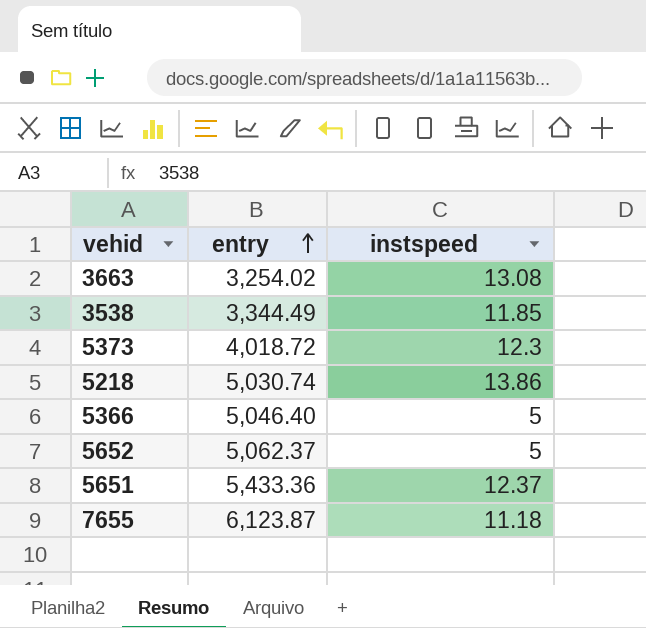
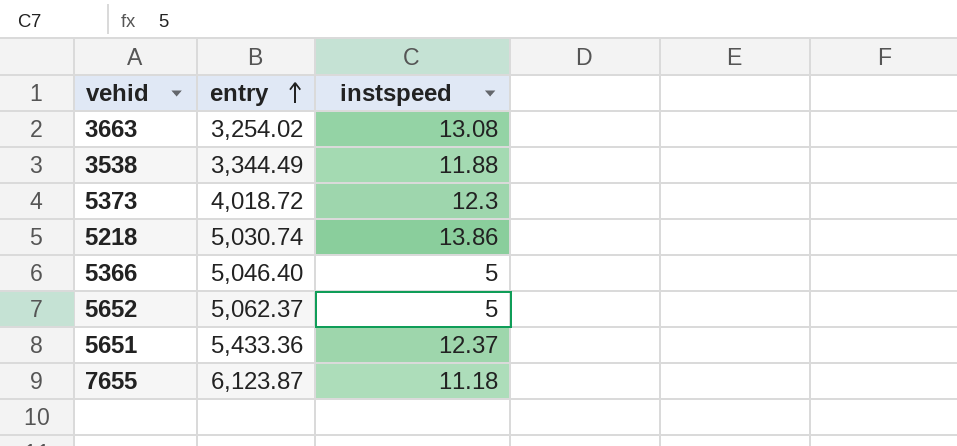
3538 | instspeed: 11.85 -> 11.88

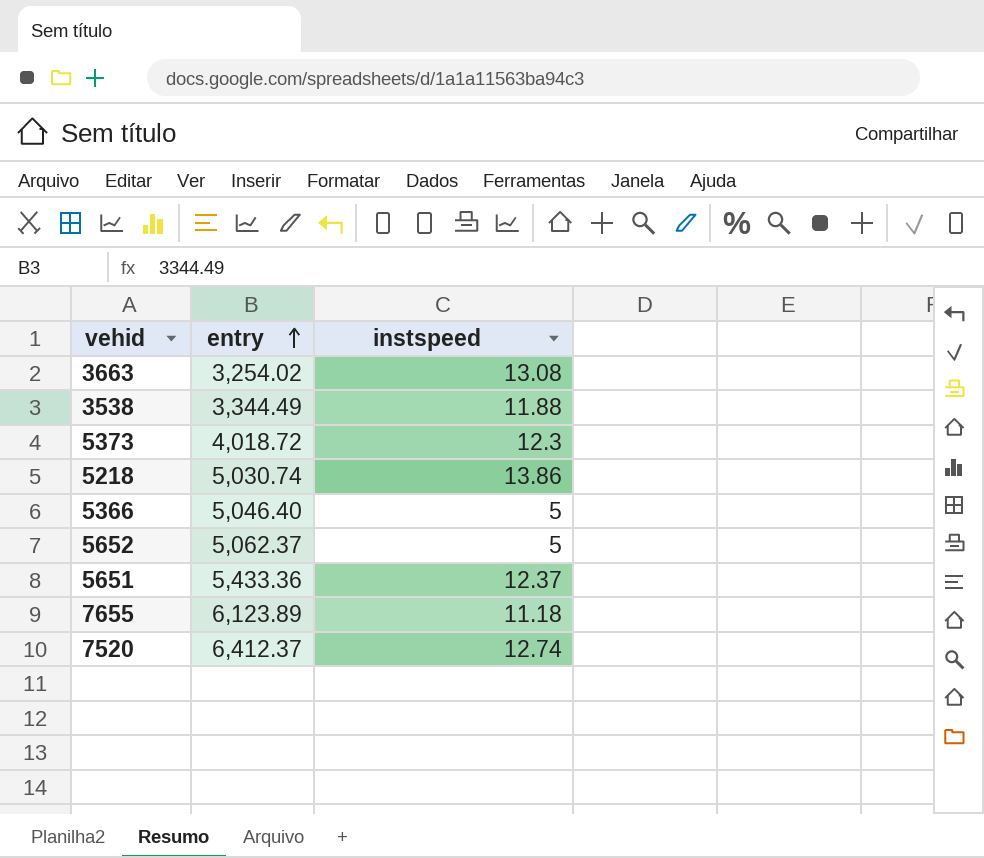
7655 | entry: 6,123.87 -> 6,123.89
row 7520: none -> 6,412.37 | 12.74

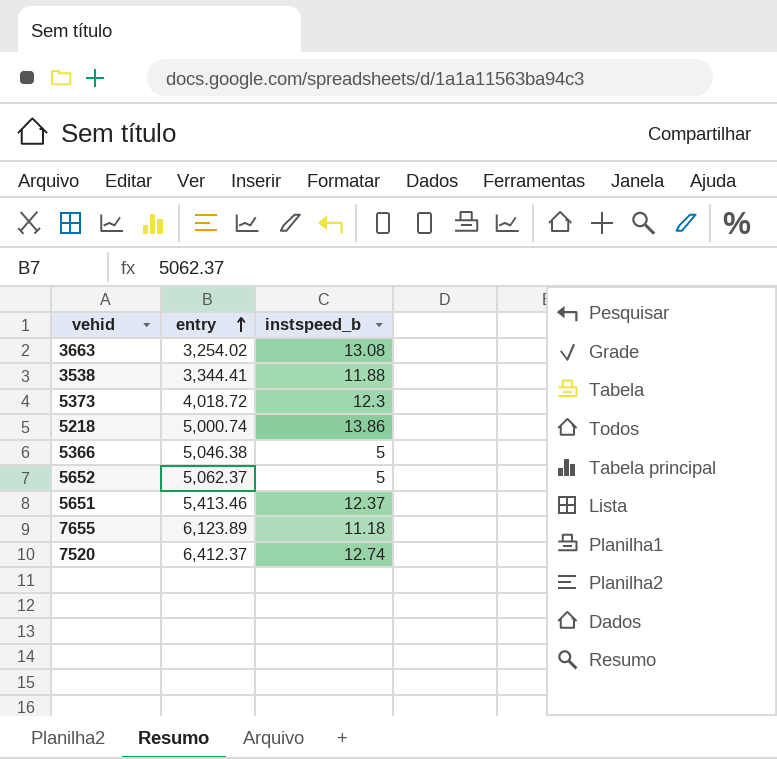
column name: instspeed -> instspeed_b
3538 | entry: 3,344.49 -> 3,344.41
5218 | entry: 5,030.74 -> 5,000.74
5366 | entry: 5,046.40 -> 5,046.38
5651 | entry: 5,433.36 -> 5,413.46

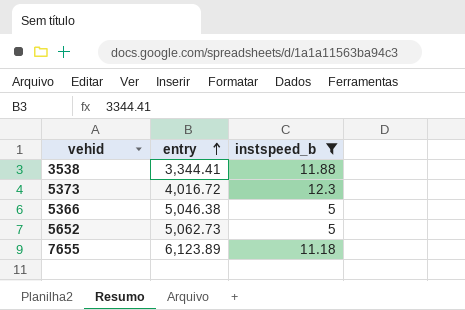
filter: none -> instspeed_b <= 12.3
5373 | entry: 4,018.72 -> 4,016.72
5652 | entry: 5,062.37 -> 5,062.73

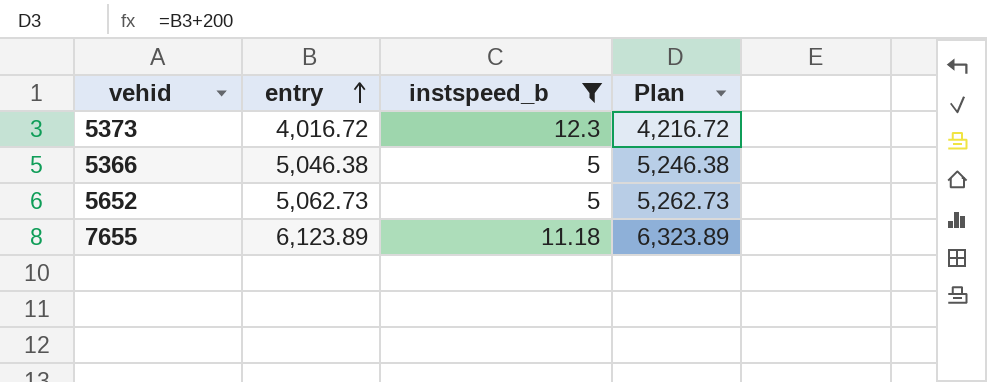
column Plan | formula: none -> [entry] + 200
row 3538: 3,344.41 | 11.88 -> none

